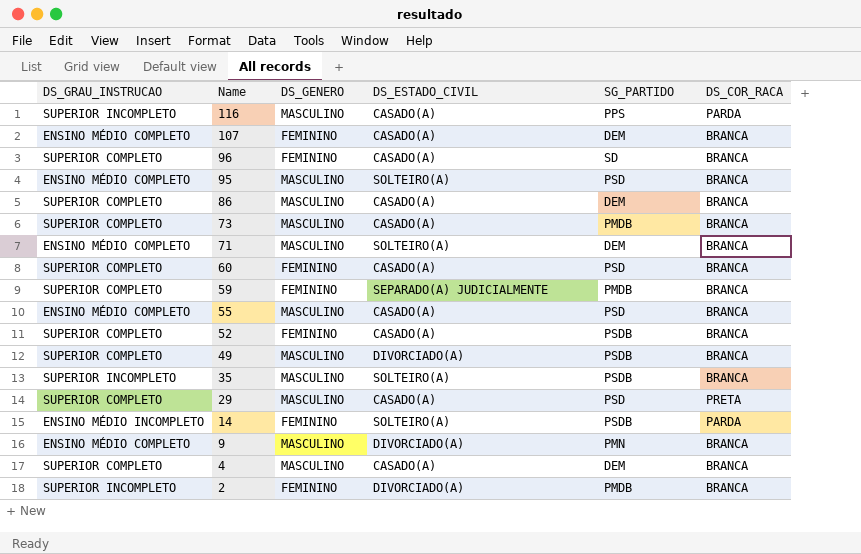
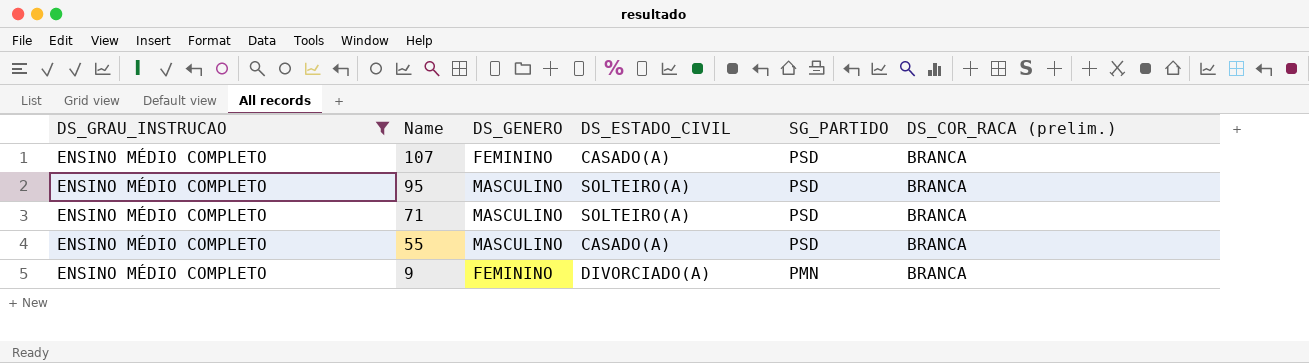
filter: none -> DS_GRAU_INSTRUCAO = ENSINO MÉDIO COMPLETO
column name: DS_COR_RACA -> DS_COR_RACA (prelim.)
107 | SG_PARTIDO: DEM -> PSD
71 | SG_PARTIDO: DEM -> PSD
9 | DS_GENERO: MASCULINO -> FEMININO

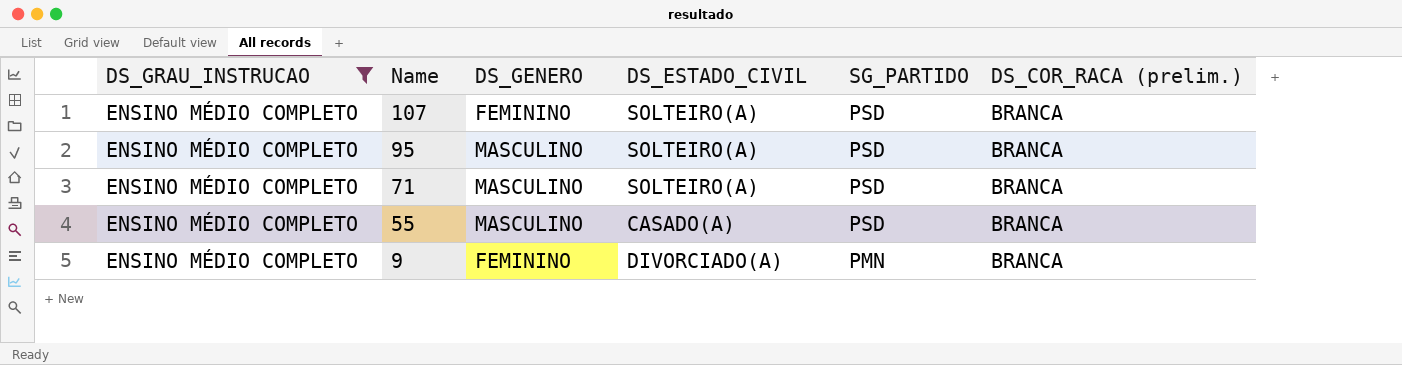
107 | DS_ESTADO_CIVIL: CASADO(A) -> SOLTEIRO(A)

